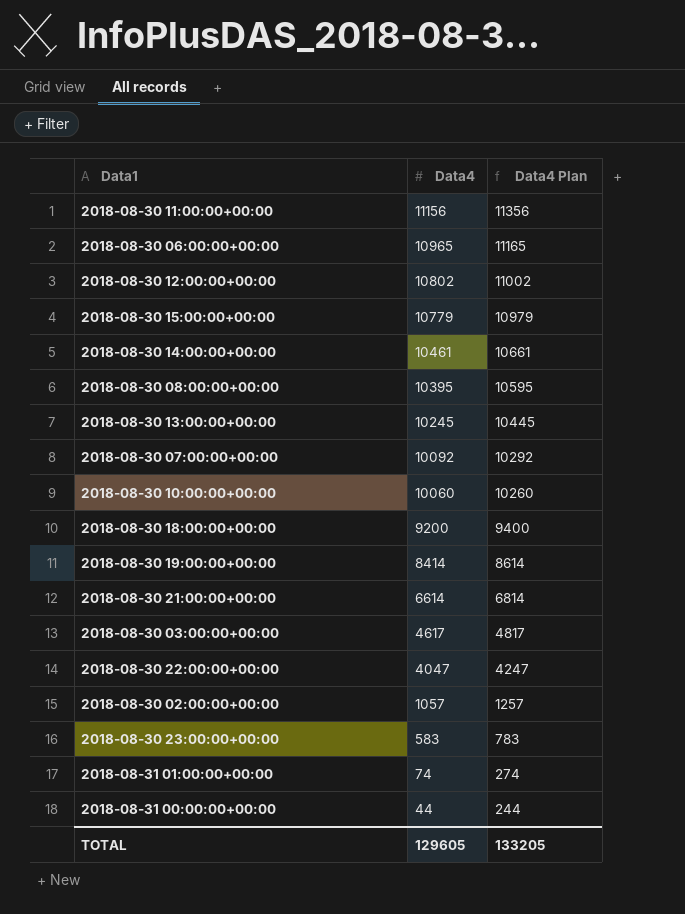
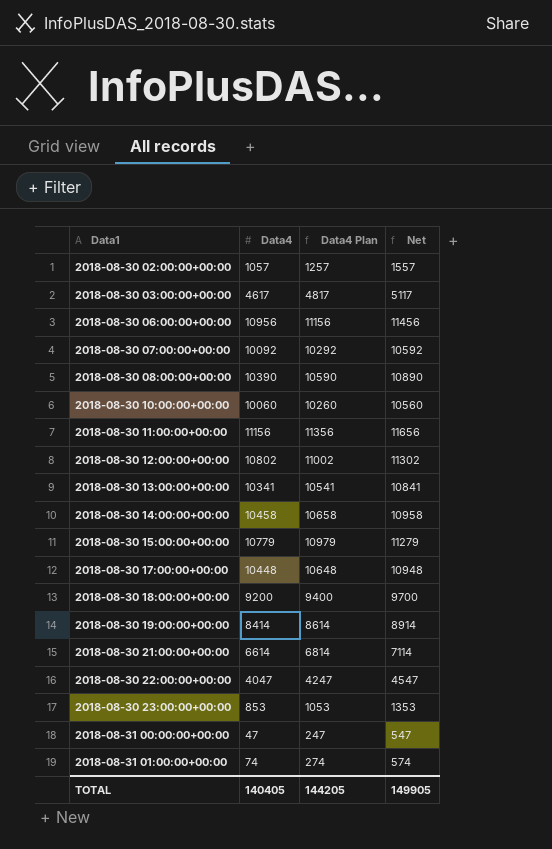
row order: Data4 descending -> Data1 ascending
column Net | formula: none -> [Data4] + 500
2018-08-30 06:00:00+00:00 | Data4: 10965 -> 10956
2018-08-30 06:00:00+00:00 | Data4 Plan: 11165 -> 11156
2018-08-30 08:00:00+00:00 | Data4: 10395 -> 10390
2018-08-30 08:00:00+00:00 | Data4 Plan: 10595 -> 10590
2018-08-30 13:00:00+00:00 | Data4: 10245 -> 10341
2018-08-30 13:00:00+00:00 | Data4 Plan: 10445 -> 10541
2018-08-30 14:00:00+00:00 | Data4: 10461 -> 10458
2018-08-30 14:00:00+00:00 | Data4 Plan: 10661 -> 10658
row 2018-08-30 17:00:00+00:00: none -> 10448 | 10648 | 10948
2018-08-30 23:00:00+00:00 | Data4: 583 -> 853
2018-08-30 23:00:00+00:00 | Data4 Plan: 783 -> 1053
2018-08-31 00:00:00+00:00 | Data4: 44 -> 47
2018-08-31 00:00:00+00:00 | Data4 Plan: 244 -> 247
TOTAL | Data4: 129605 -> 140405
TOTAL | Data4 Plan: 133205 -> 144205

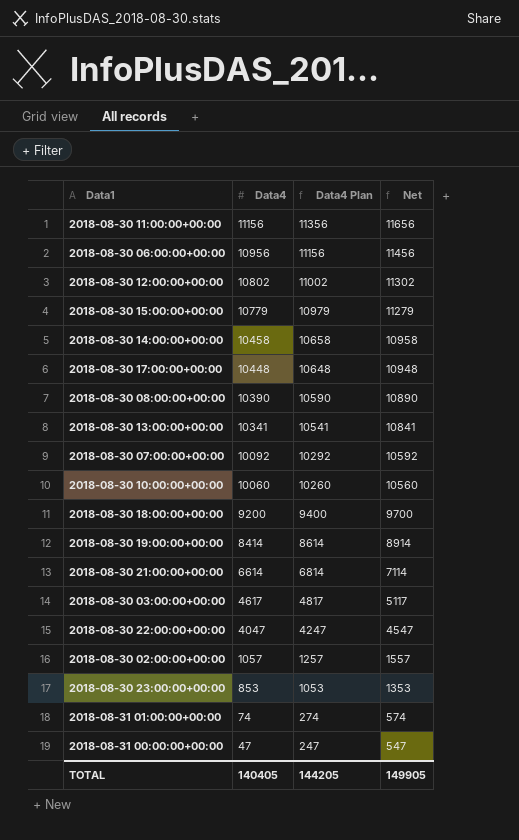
row order: Data1 ascending -> Data4 descending

